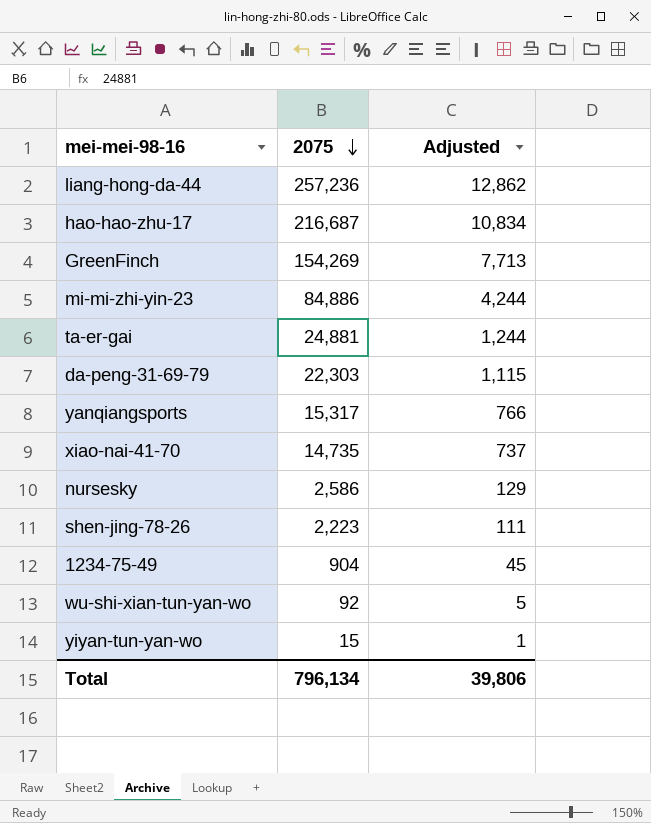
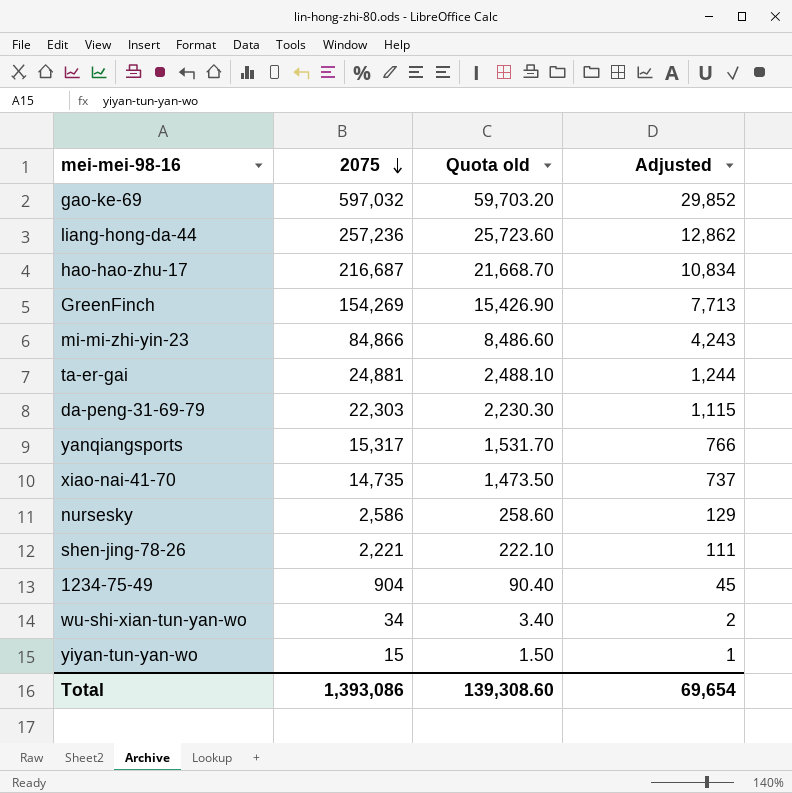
column Quota old | formula: none -> [2075] * 0.1
row gao-ke-69: none -> 597,032 | 59,703.20 | 29,852
mi-mi-zhi-yin-23 | 2075: 84,886 -> 84,866
mi-mi-zhi-yin-23 | Adjusted: 4,244 -> 4,243
shen-jing-78-26 | 2075: 2,223 -> 2,221
wu-shi-xian-tun-yan-wo | 2075: 92 -> 34
wu-shi-xian-tun-yan-wo | Adjusted: 5 -> 2
Total | 2075: 796,134 -> 1,393,086
Total | Adjusted: 39,806 -> 69,654

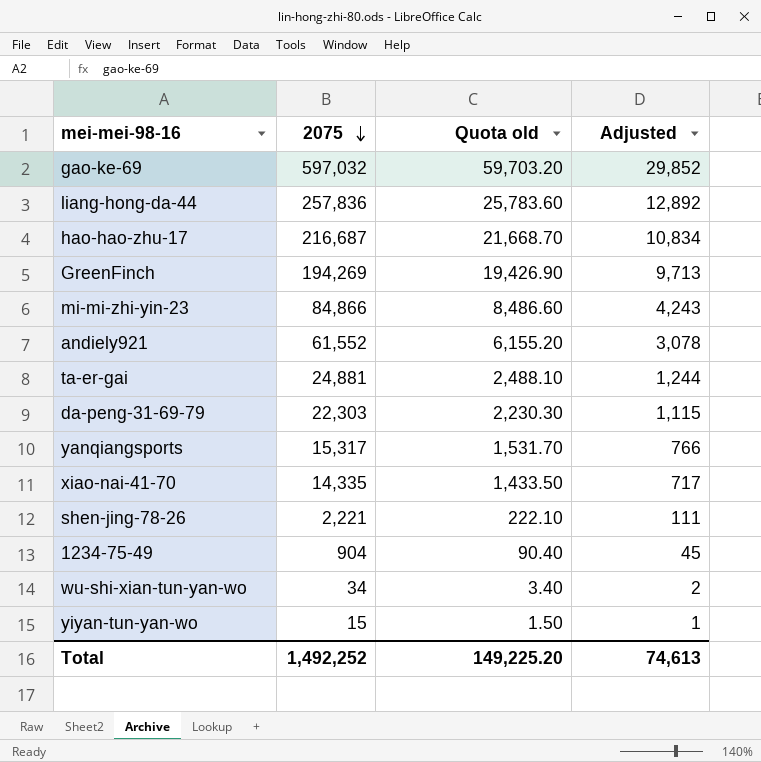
row nursesky: 2,586 | 258.60 | 129 -> none
liang-hong-da-44 | 2075: 257,236 -> 257,836
liang-hong-da-44 | Quota old: 25,723.60 -> 25,783.60
liang-hong-da-44 | Adjusted: 12,862 -> 12,892
GreenFinch | 2075: 154,269 -> 194,269
GreenFinch | Quota old: 15,426.90 -> 19,426.90
GreenFinch | Adjusted: 7,713 -> 9,713
row andiely921: none -> 61,552 | 6,155.20 | 3,078
xiao-nai-41-70 | 2075: 14,735 -> 14,335
xiao-nai-41-70 | Quota old: 1,473.50 -> 1,433.50
xiao-nai-41-70 | Adjusted: 737 -> 717
Total | 2075: 1,393,086 -> 1,492,252
Total | Quota old: 139,308.60 -> 149,225.20
Total | Adjusted: 69,654 -> 74,613

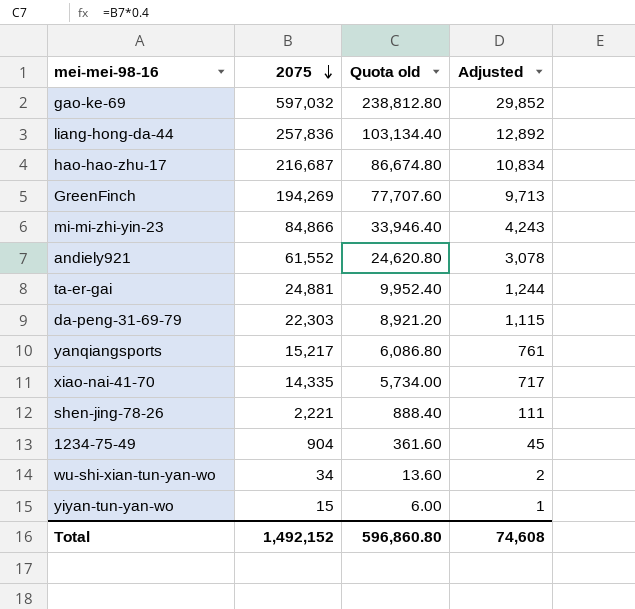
column Quota old | formula: [2075] * 0.1 -> [2075] * 0.4
yanqiangsports | 2075: 15,317 -> 15,217
yanqiangsports | Adjusted: 766 -> 761
Total | 2075: 1,492,252 -> 1,492,152
Total | Quota old: 149,225.20 -> 596,860.80
Total | Adjusted: 74,613 -> 74,608

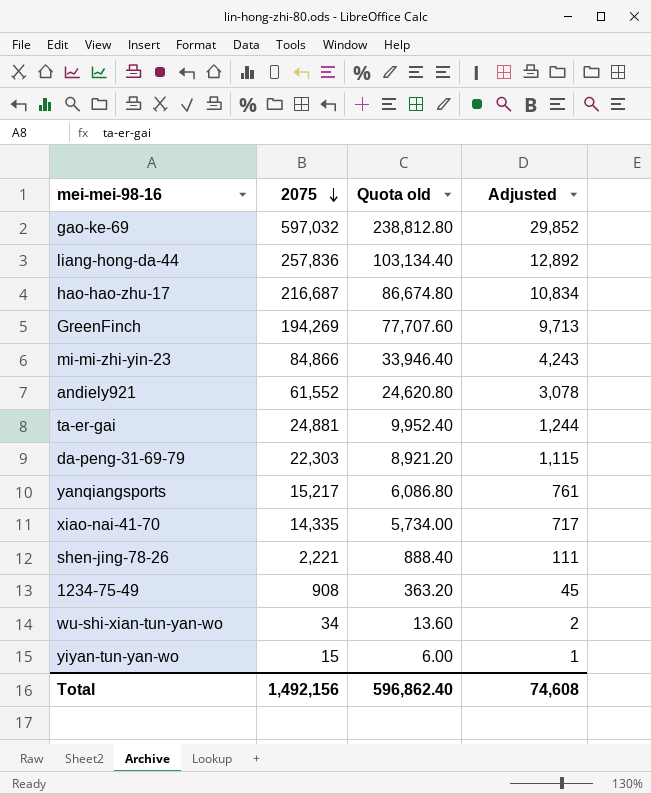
1234-75-49 | 2075: 904 -> 908
1234-75-49 | Quota old: 361.60 -> 363.20
Total | 2075: 1,492,152 -> 1,492,156
Total | Quota old: 596,860.80 -> 596,862.40

